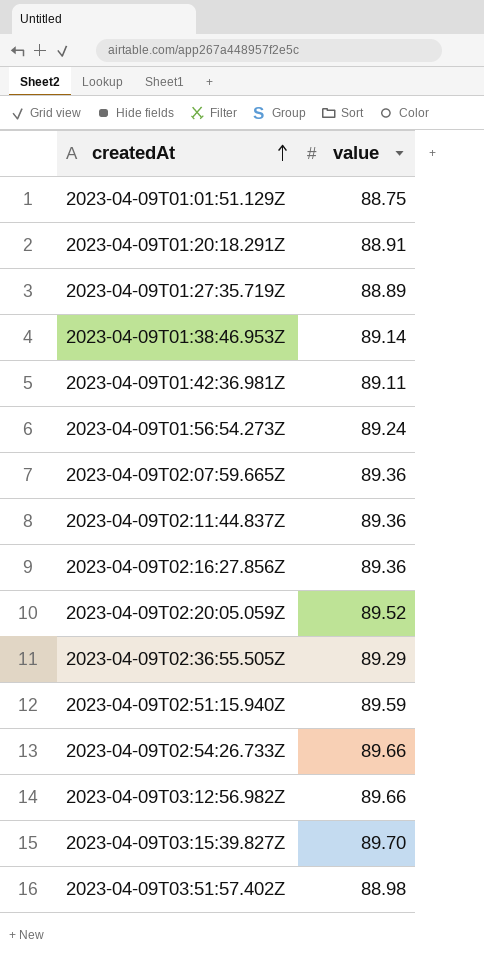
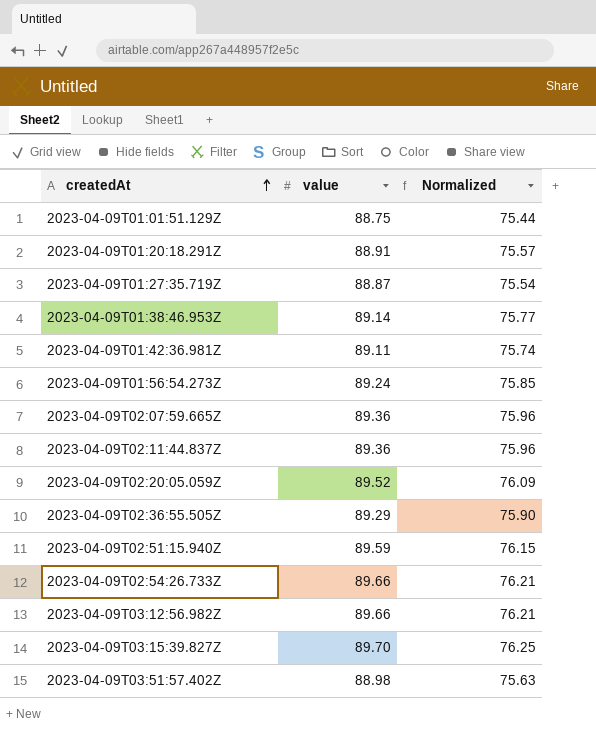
column Normalized | formula: none -> [value] * 0.85
row 2023-04-09T02:16:27.856Z: 89.36 -> none
2023-04-09T01:27:35.719Z | value: 88.89 -> 88.87

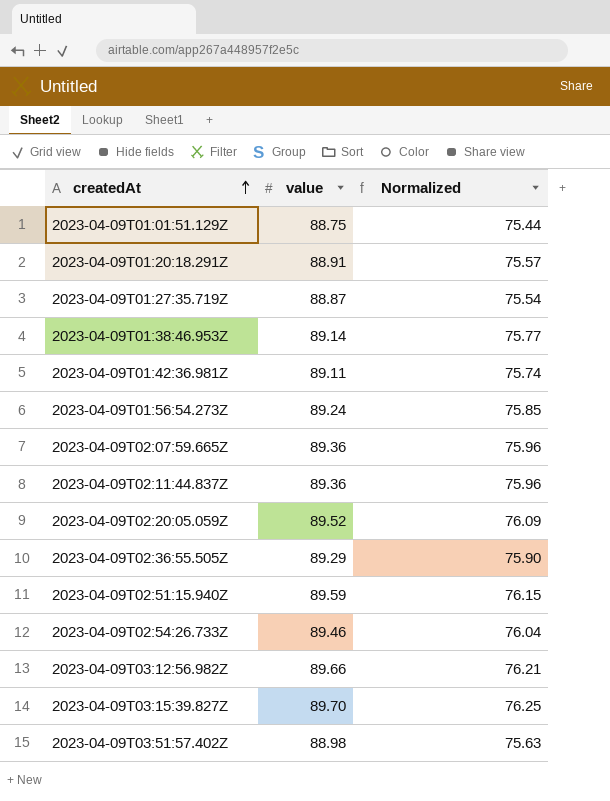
2023-04-09T02:54:26.733Z | value: 89.66 -> 89.46
2023-04-09T02:54:26.733Z | Normalized: 76.21 -> 76.04

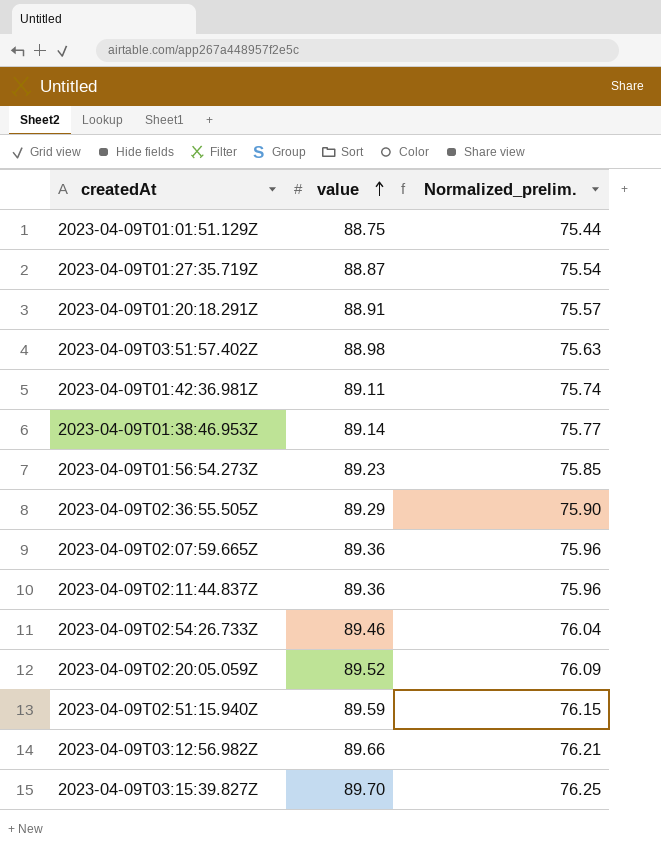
row order: createdAt ascending -> value ascending
column name: Normalized -> Normalized_prelim.
2023-04-09T01:56:54.273Z | value: 89.24 -> 89.23

